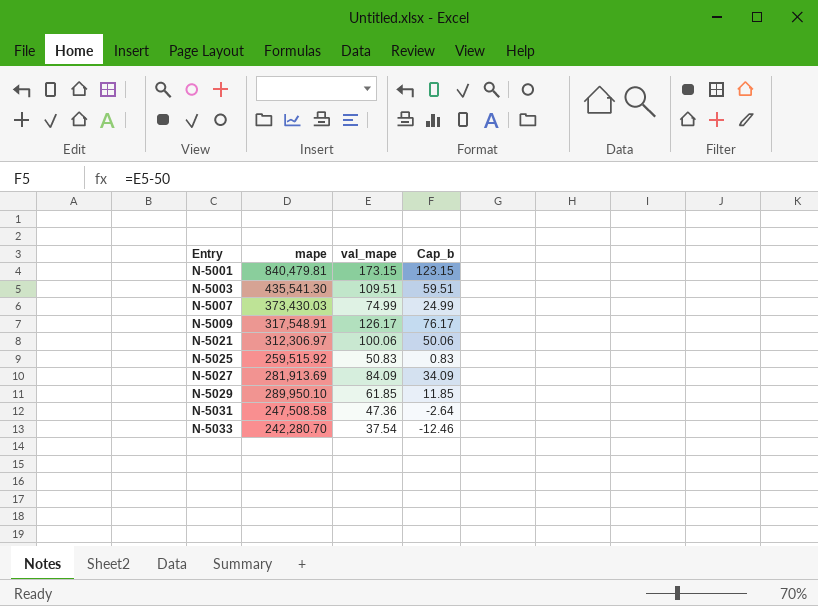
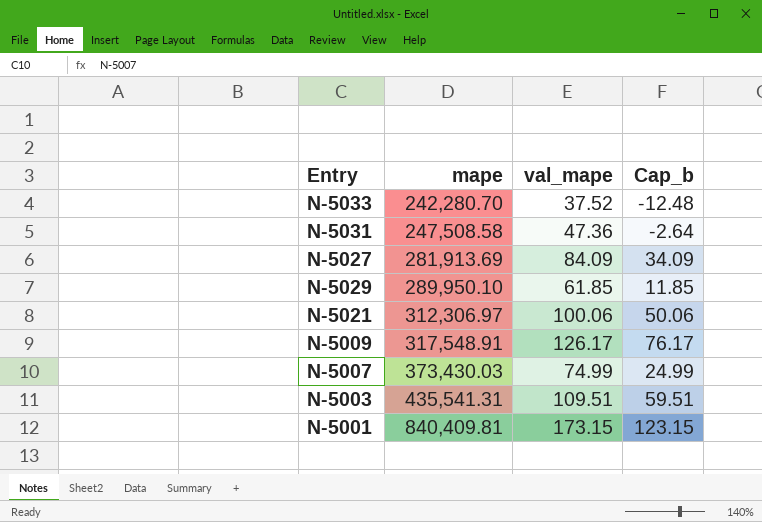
row order: Entry ascending -> mape ascending
row N-5025: 259,515.92 | 50.83 | 0.83 -> none
N-5033 | val_mape: 37.54 -> 37.52
N-5033 | Cap_b: -12.46 -> -12.48
N-5003 | mape: 435,541.30 -> 435,541.31
N-5001 | mape: 840,479.81 -> 840,409.81

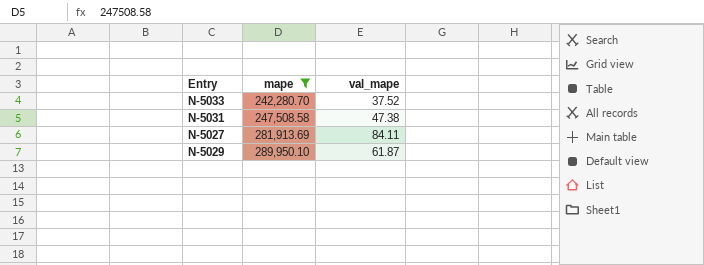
filter: none -> mape <= 289,950.10
column Cap_b | formula: [val_mape] - 50 -> none
N-5031 | val_mape: 47.36 -> 47.38
N-5027 | val_mape: 84.09 -> 84.11
N-5029 | val_mape: 61.85 -> 61.87

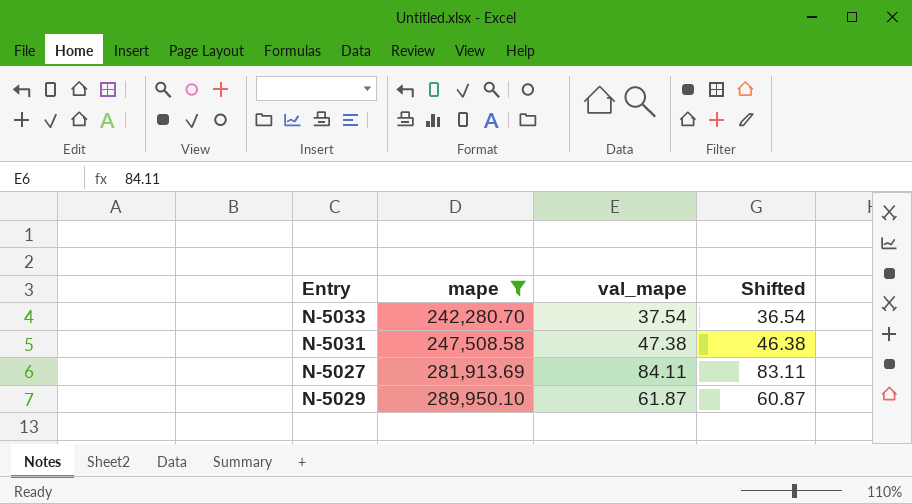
column Shifted | formula: none -> [val_mape] - 1
N-5033 | val_mape: 37.52 -> 37.54

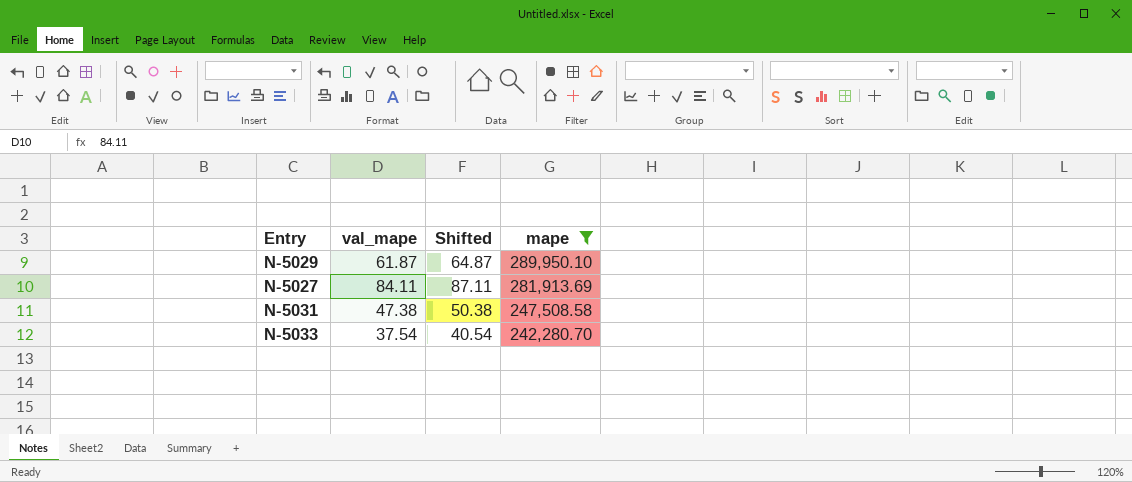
row order: mape ascending -> mape descending
column Shifted | formula: [val_mape] - 1 -> [val_mape] + 3
column mape | position: 2 -> 4

